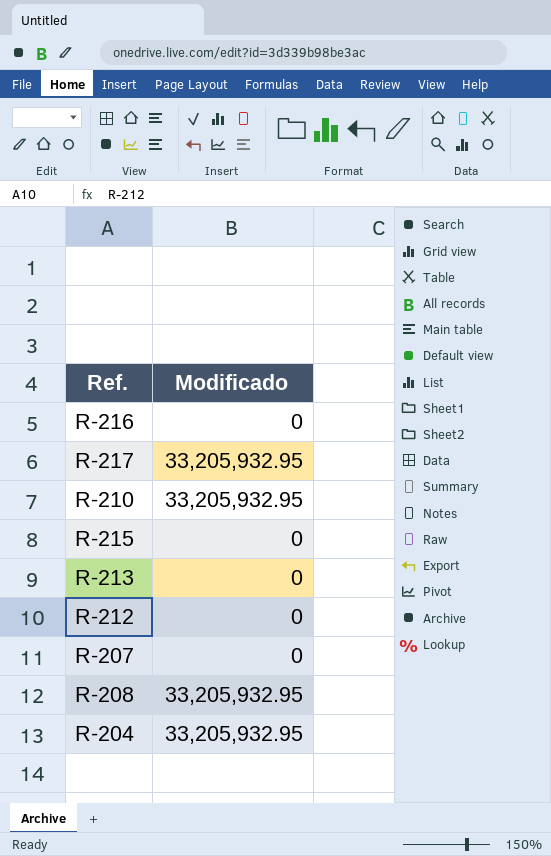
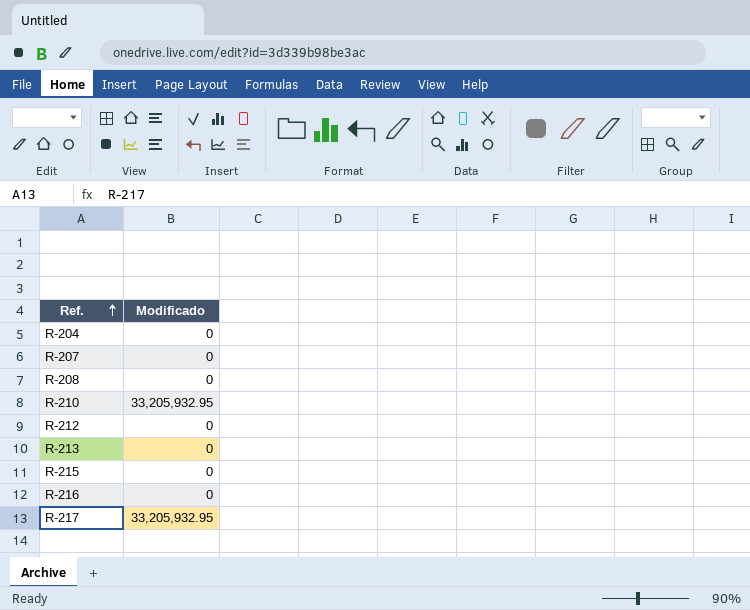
row order: none -> Ref. ascending
R-204 | Modificado: 33,205,932.95 -> 0
R-208 | Modificado: 33,205,932.95 -> 0

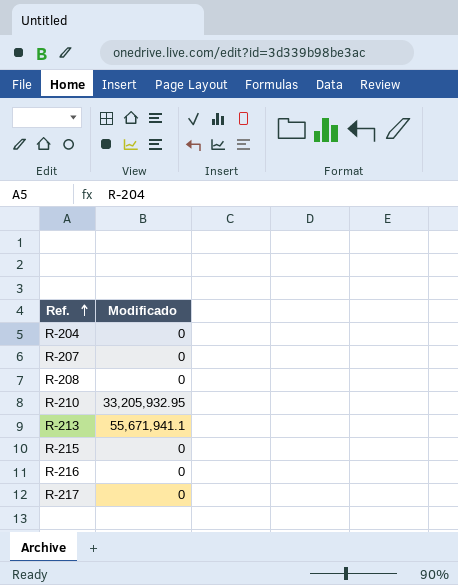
row R-212: 0 -> none
R-213 | Modificado: 0 -> 55,671,941.1
R-217 | Modificado: 33,205,932.95 -> 0

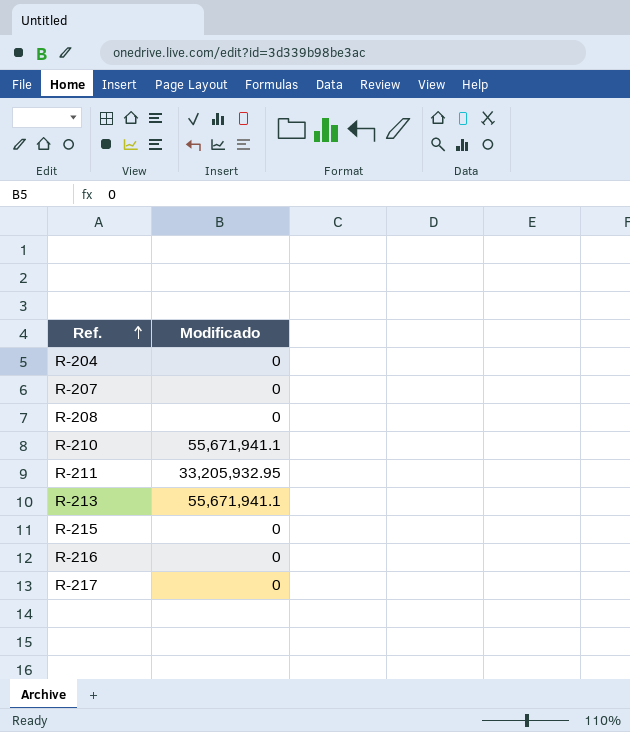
R-210 | Modificado: 33,205,932.95 -> 55,671,941.1
row R-211: none -> 33,205,932.95

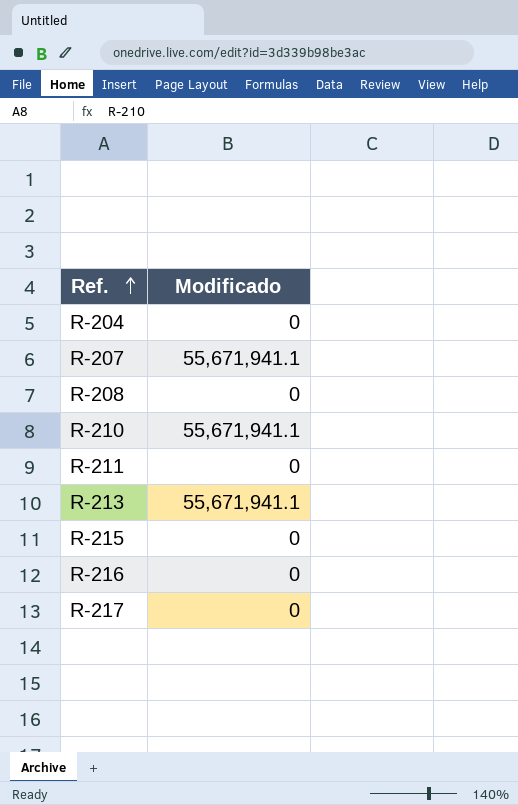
R-207 | Modificado: 0 -> 55,671,941.1
R-211 | Modificado: 33,205,932.95 -> 0

